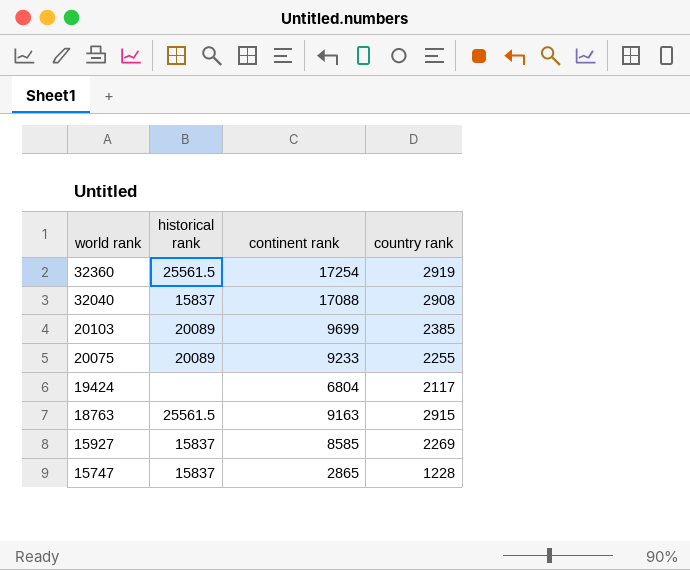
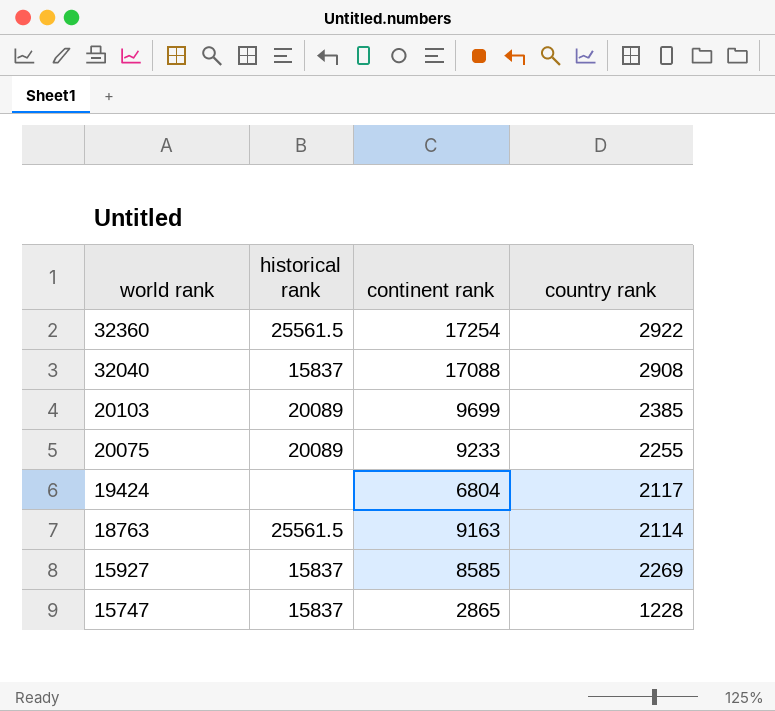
32360 | country rank: 2919 -> 2922
18763 | country rank: 2915 -> 2114

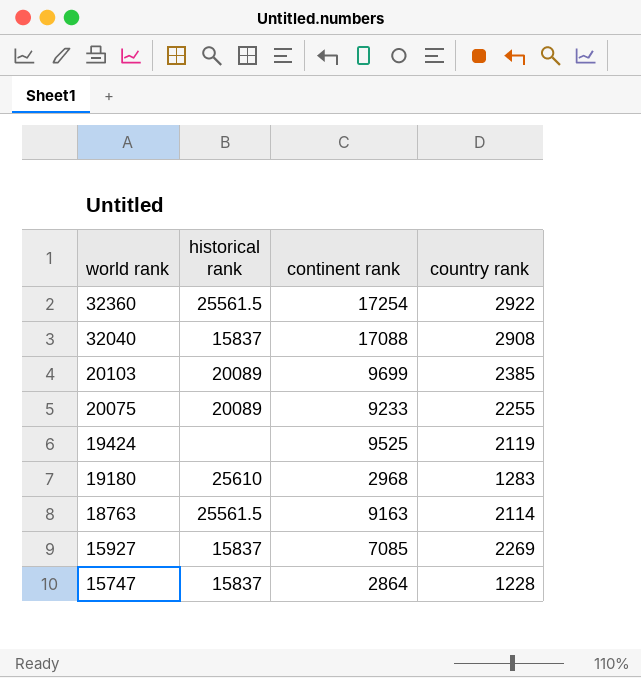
19424 | continent rank: 6804 -> 9525
19424 | country rank: 2117 -> 2119
row 19180: none -> 25610 | 2968 | 1283
15927 | continent rank: 8585 -> 7085
15747 | continent rank: 2865 -> 2864

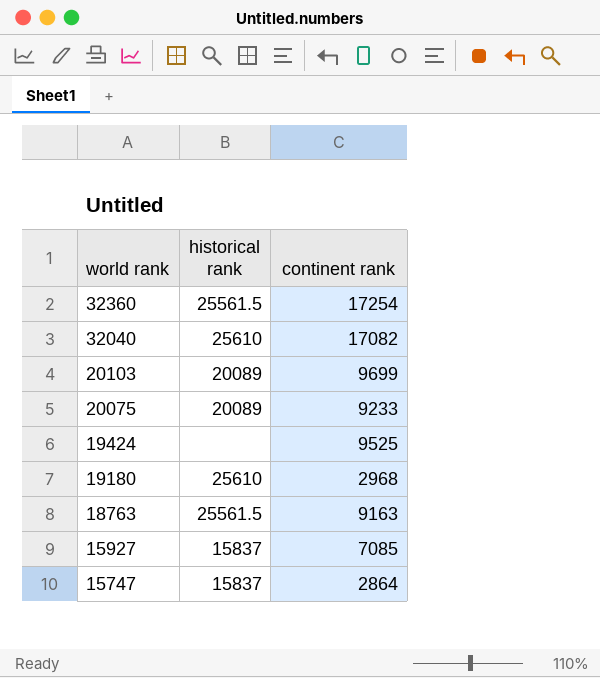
column country rank | position: 4 -> none
32040 | historical rank: 15837 -> 25610
32040 | continent rank: 17088 -> 17082

